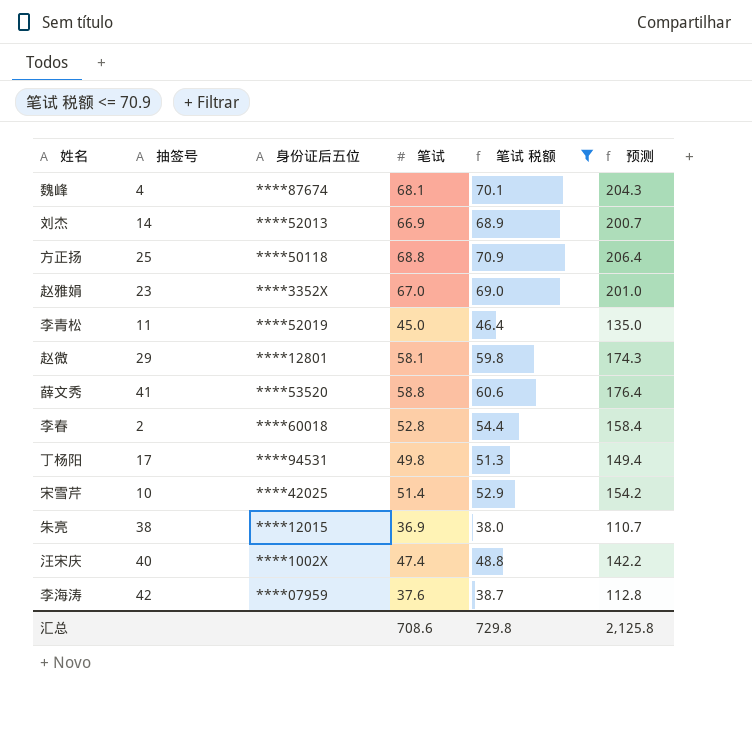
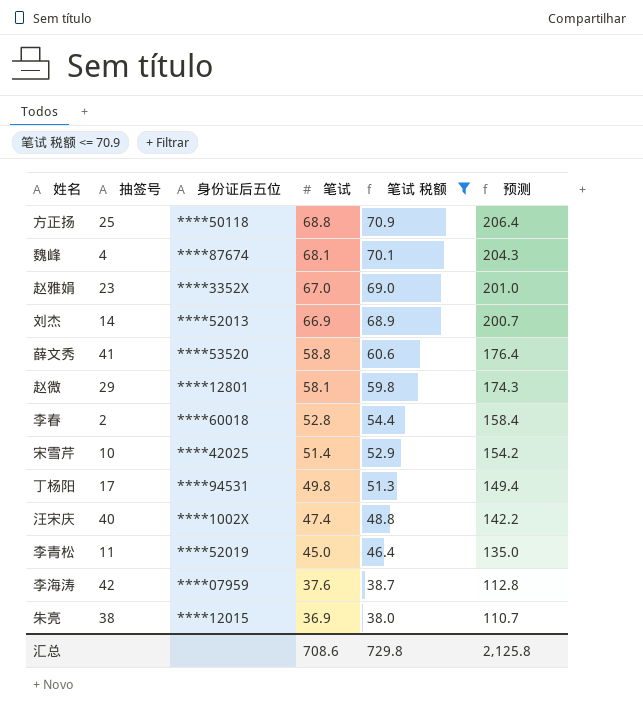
row order: none -> 笔试 descending

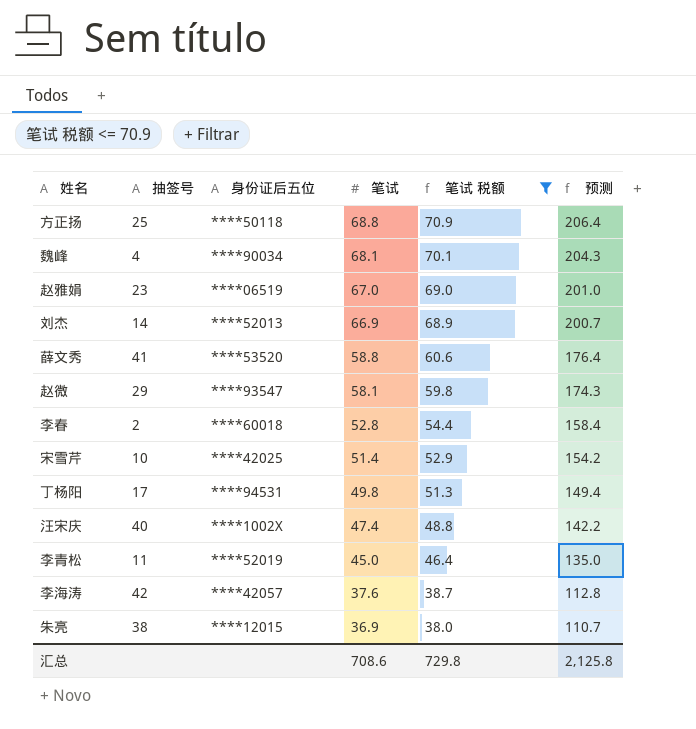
魏峰 | 身份证后五位: ****87674 -> ****90034
赵雅娟 | 身份证后五位: ****3352X -> ****06519
赵微 | 身份证后五位: ****12801 -> ****93547
李海涛 | 身份证后五位: ****07959 -> ****42057

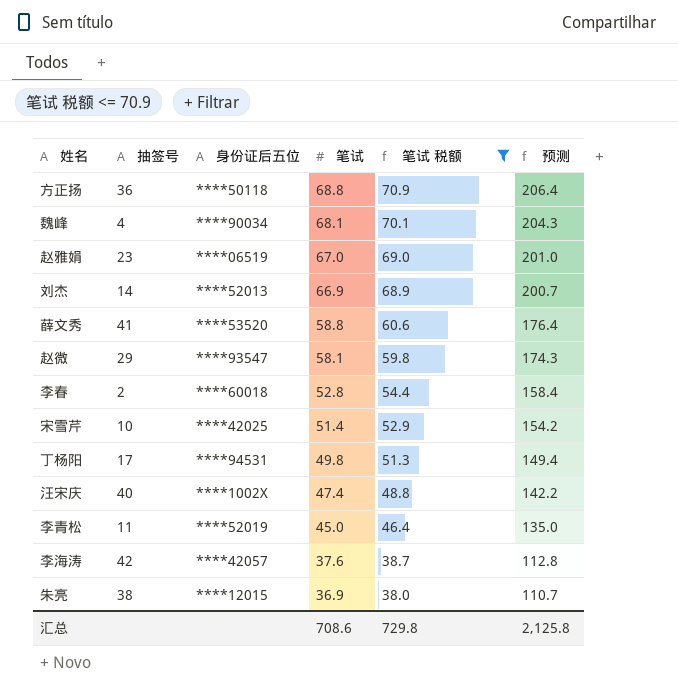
方正扬 | 抽签号: 25 -> 36

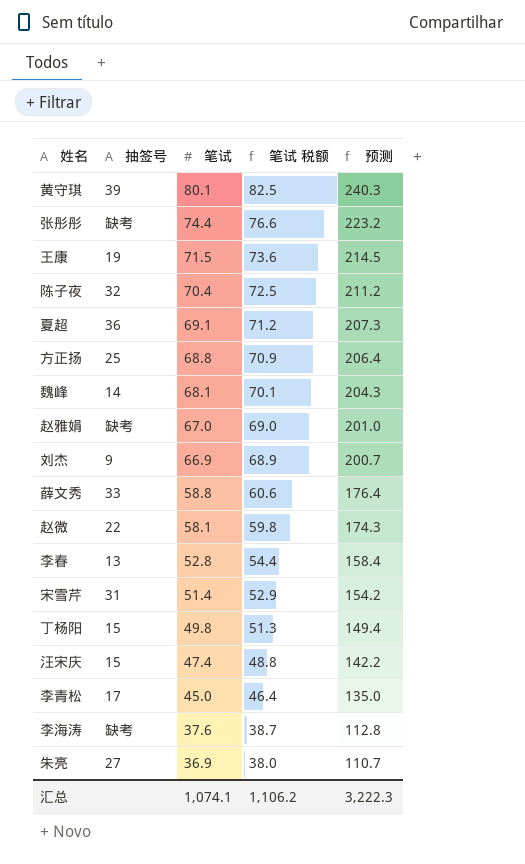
filter: 笔试 税额 <= 70.9 -> none
column 身份证后五位 | position: 3 -> none
方正扬 | 抽签号: 36 -> 25
魏峰 | 抽签号: 4 -> 14
赵雅娟 | 抽签号: 23 -> 缺考
刘杰 | 抽签号: 14 -> 9
薛文秀 | 抽签号: 41 -> 33
赵微 | 抽签号: 29 -> 22
李春 | 抽签号: 2 -> 13
宋雪芹 | 抽签号: 10 -> 31
丁杨阳 | 抽签号: 17 -> 15
汪宋庆 | 抽签号: 40 -> 15
李青松 | 抽签号: 11 -> 17
李海涛 | 抽签号: 42 -> 缺考
朱亮 | 抽签号: 38 -> 27
汇总 | 笔试: 708.6 -> 1,074.1
汇总 | 笔试 税额: 729.8 -> 1,106.2
汇总 | 预测: 2,125.8 -> 3,222.3

